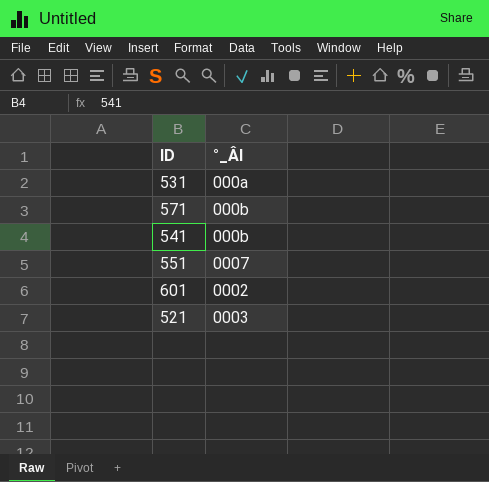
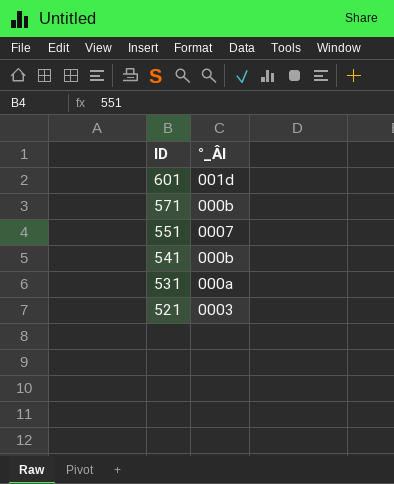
row order: none -> ID descending
601 | °_ÂI: 0002 -> 001d

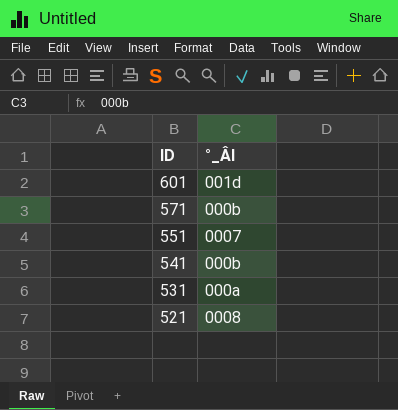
521 | °_ÂI: 0003 -> 0008

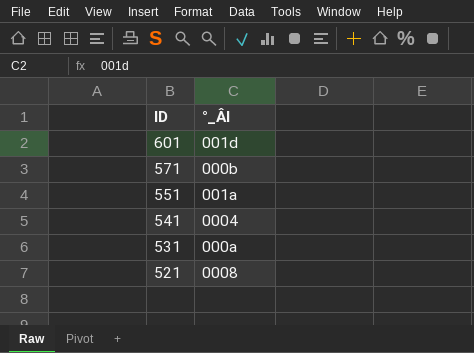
551 | °_ÂI: 0007 -> 001a
541 | °_ÂI: 000b -> 0004

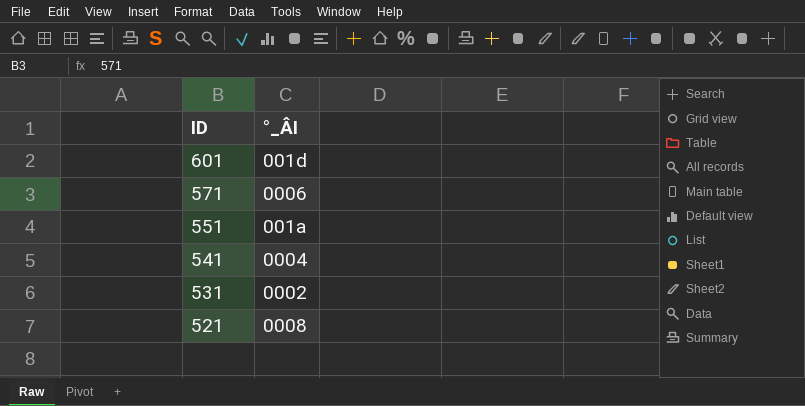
571 | °_ÂI: 000b -> 0006
531 | °_ÂI: 000a -> 0002

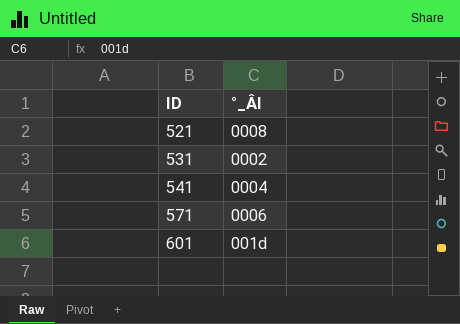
row order: ID descending -> ID ascending
row 551: 001a -> none

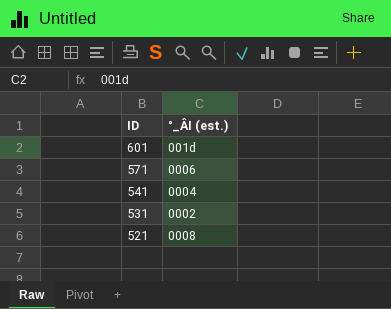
row order: ID ascending -> ID descending
column name: °_ÂI -> °_ÂI (est.)

